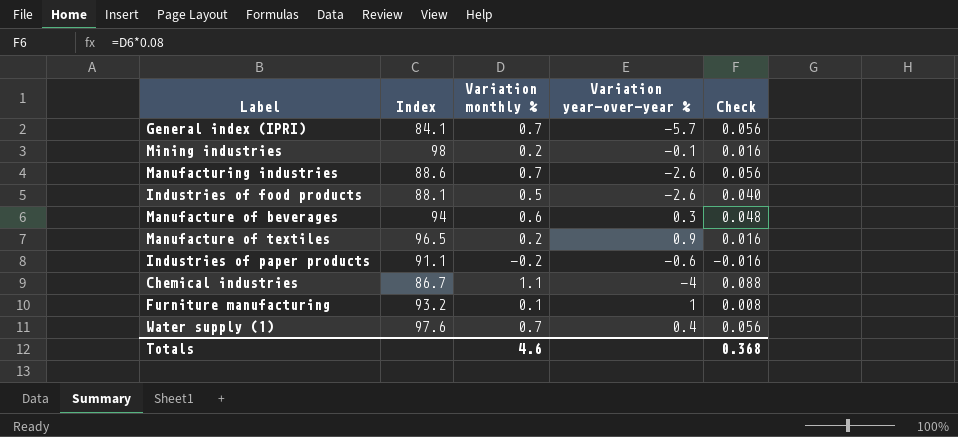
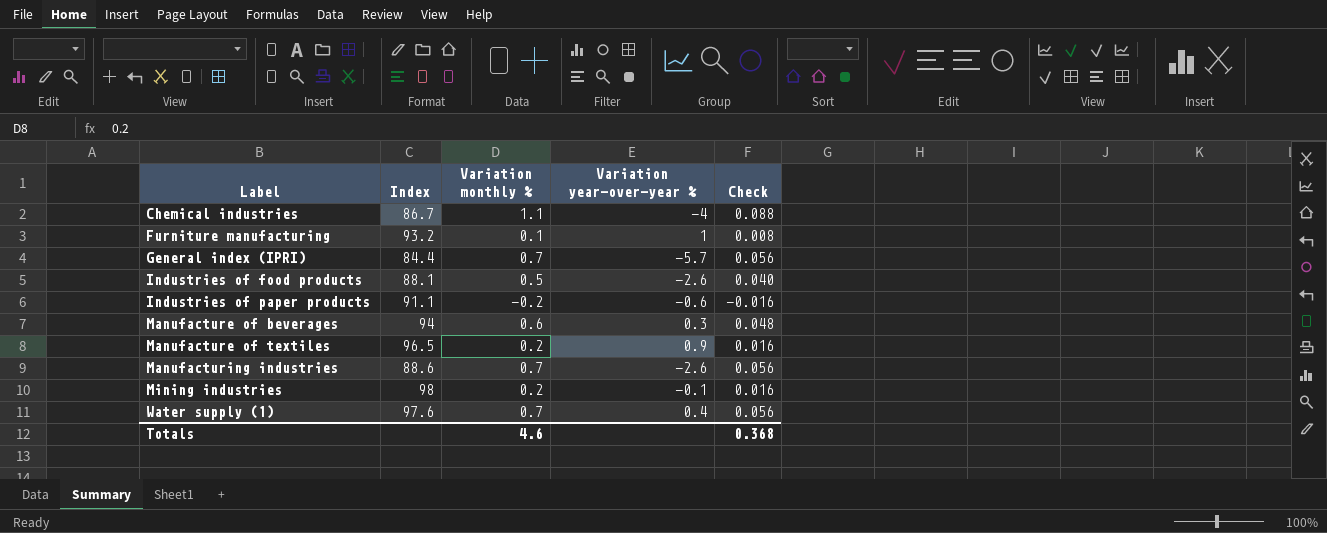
row order: none -> Label ascending
General index (IPRI) | Index: 84.1 -> 84.4

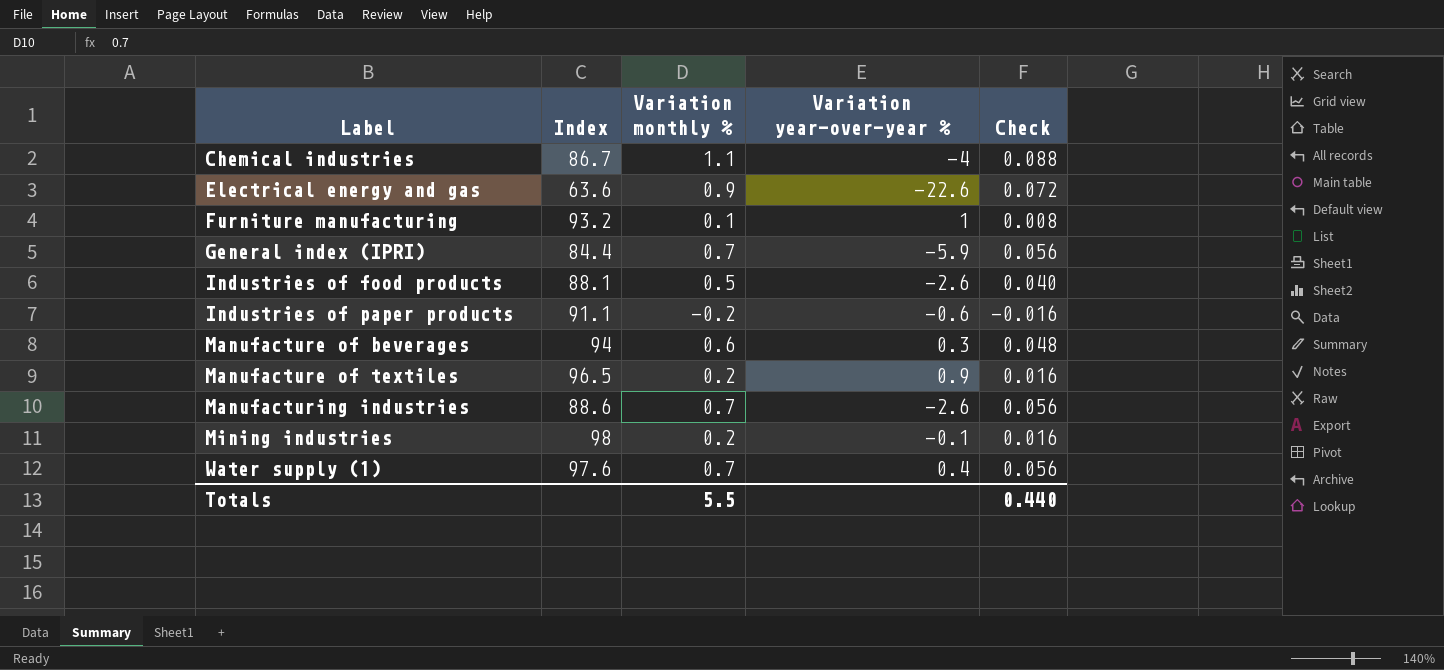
row Electrical energy and gas: none -> 63.6 | 0.9 | -22.6 | 0.072
General index (IPRI) | Variation year-over-year %: -5.7 -> -5.9
Totals | Variation monthly %: 4.6 -> 5.5
Totals | Check: 0.368 -> 0.440

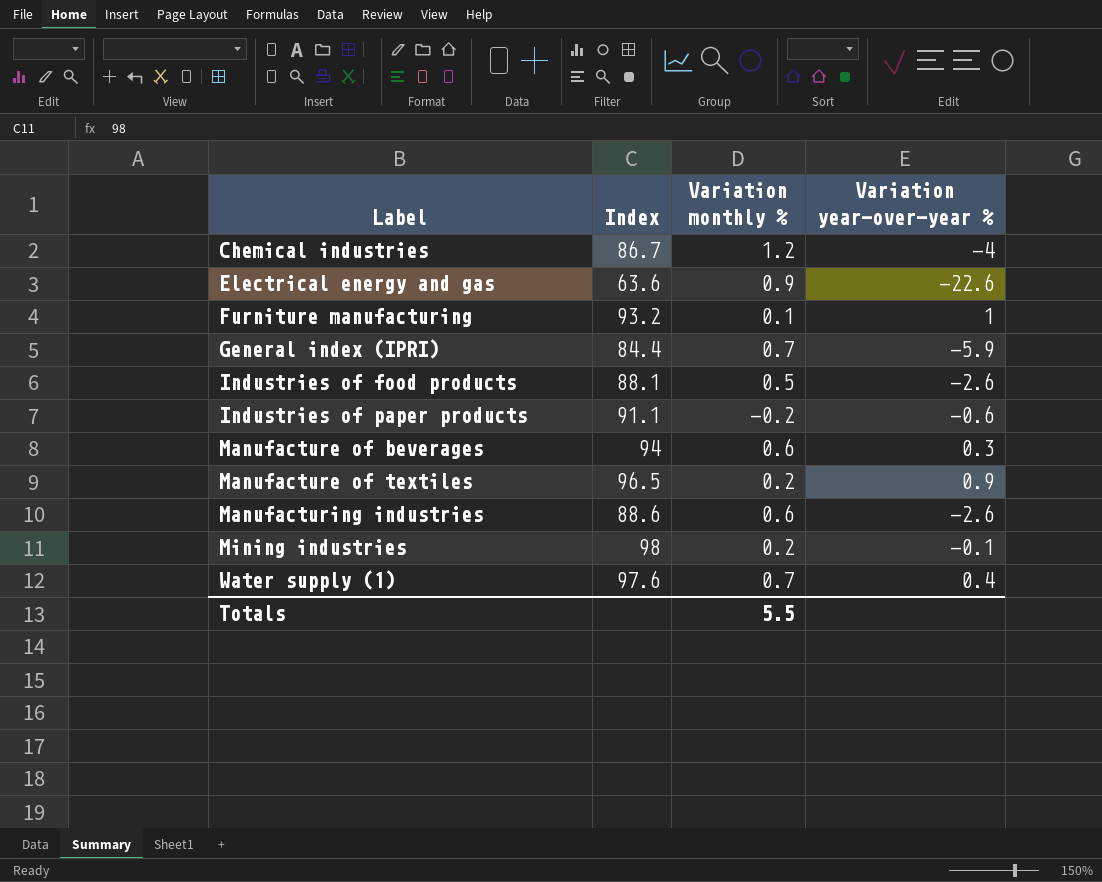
column Check | formula: [Variation monthly %] * 0.08 -> none
Chemical industries | Variation monthly %: 1.1 -> 1.2
Manufacturing industries | Variation monthly %: 0.7 -> 0.6

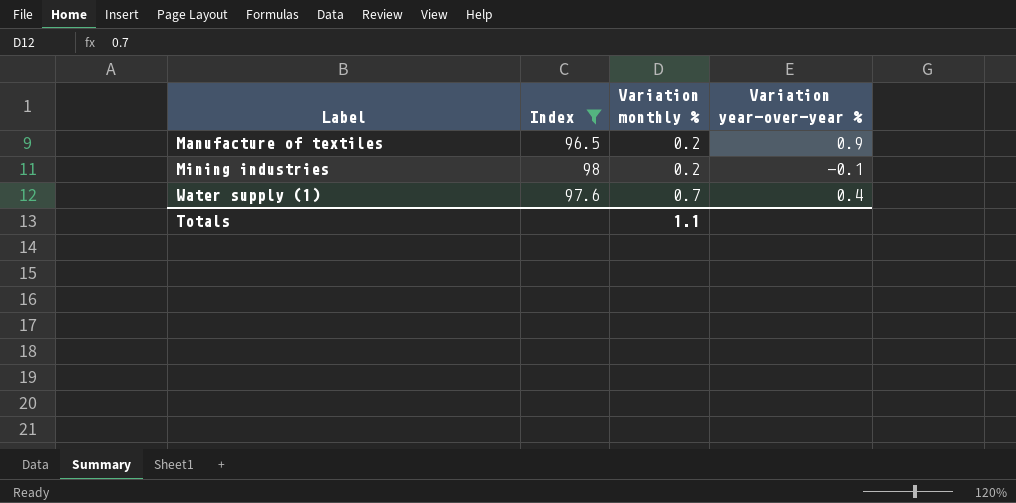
filter: none -> Index >= 96.5
Totals | Variation monthly %: 5.5 -> 1.1

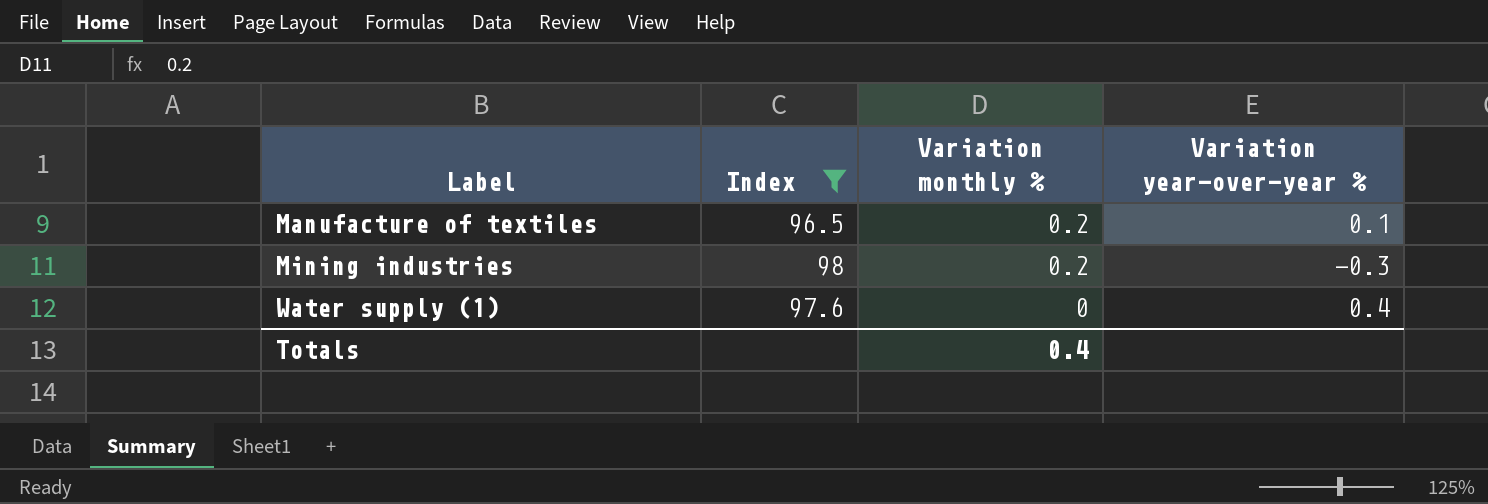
Manufacture of textiles | Variation year-over-year %: 0.9 -> 0.1
Mining industries | Variation year-over-year %: -0.1 -> -0.3
Water supply (1) | Variation monthly %: 0.7 -> 0
Totals | Variation monthly %: 1.1 -> 0.4

